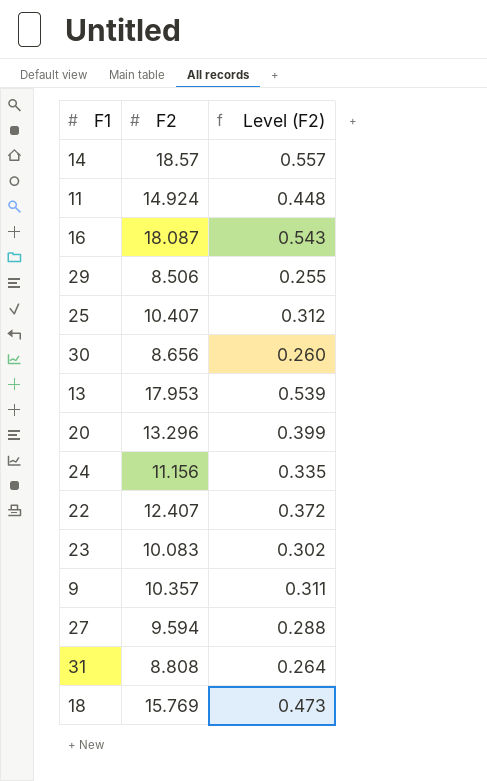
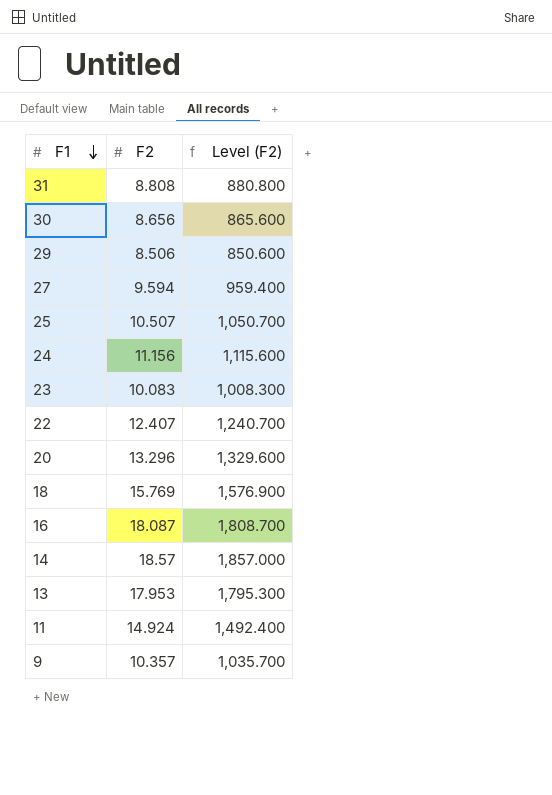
row order: none -> F1 descending
column Level (F2) | formula: [F2] * 0.03 -> [F2] * 100
25 | F2: 10.407 -> 10.507

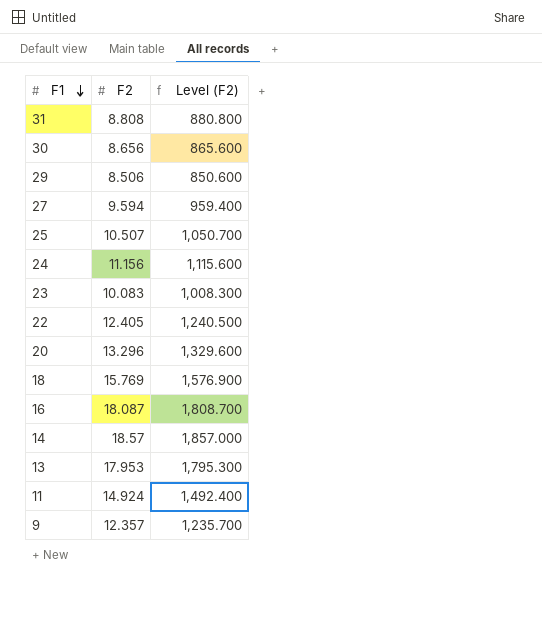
22 | F2: 12.407 -> 12.405
22 | Level (F2): 1,240.700 -> 1,240.500
9 | F2: 10.357 -> 12.357
9 | Level (F2): 1,035.700 -> 1,235.700

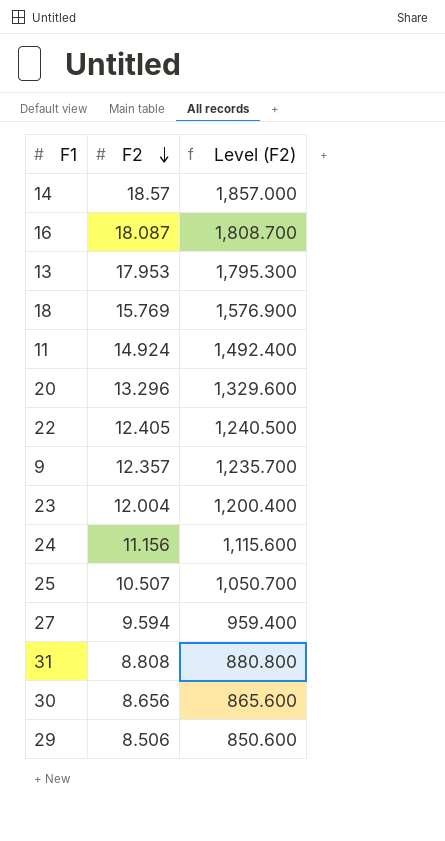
row order: F1 descending -> F2 descending
23 | F2: 10.083 -> 12.004
23 | Level (F2): 1,008.300 -> 1,200.400

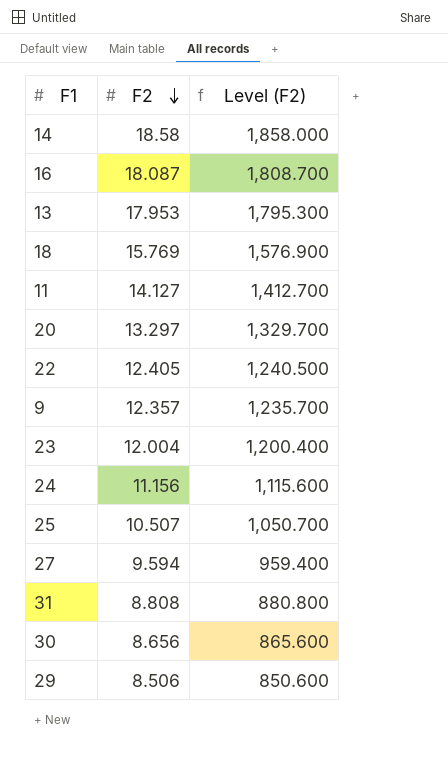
14 | F2: 18.57 -> 18.58
14 | Level (F2): 1,857.000 -> 1,858.000
11 | F2: 14.924 -> 14.127
11 | Level (F2): 1,492.400 -> 1,412.700
20 | F2: 13.296 -> 13.297
20 | Level (F2): 1,329.600 -> 1,329.700

